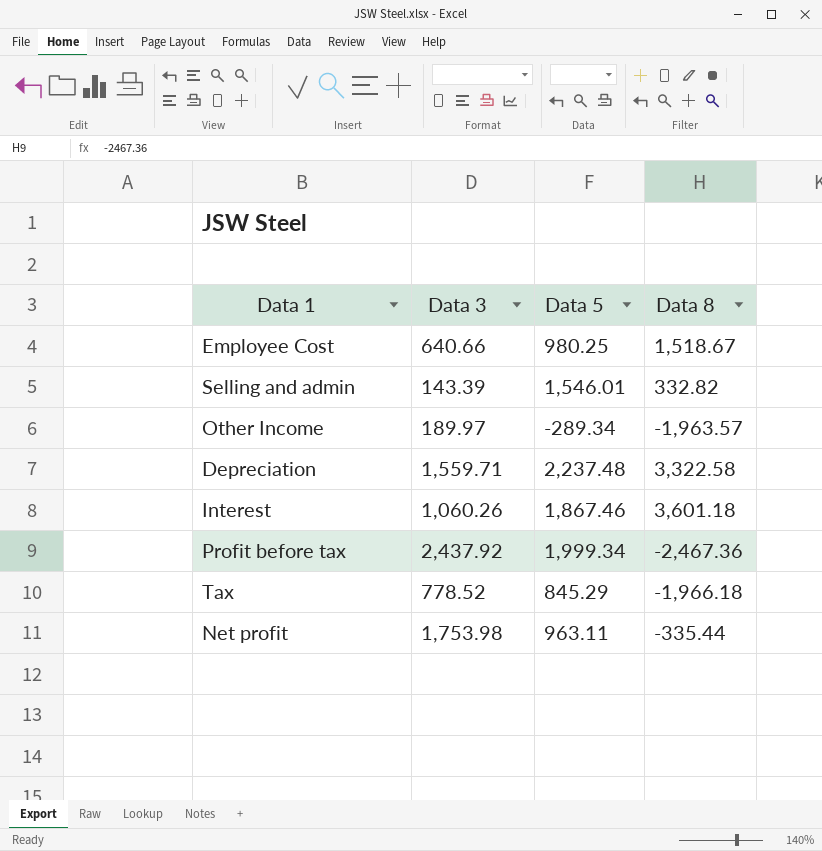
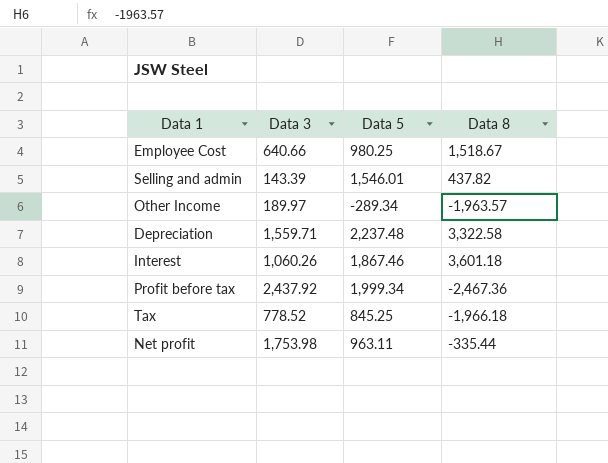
Selling and admin | Data 8: 332.82 -> 437.82
Tax | Data 5: 845.29 -> 845.25

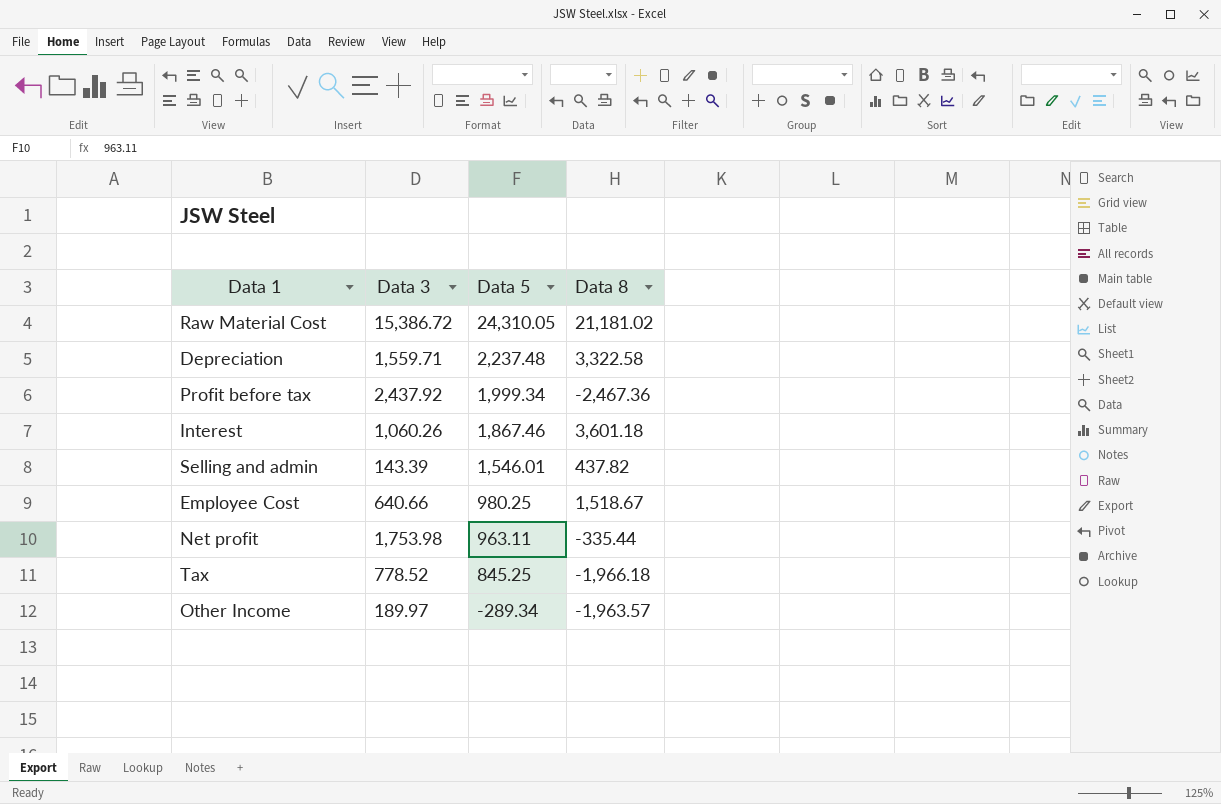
row order: none -> Data 5 descending
row Raw Material Cost: none -> 15,386.72 | 24,310.05 | 21,181.02

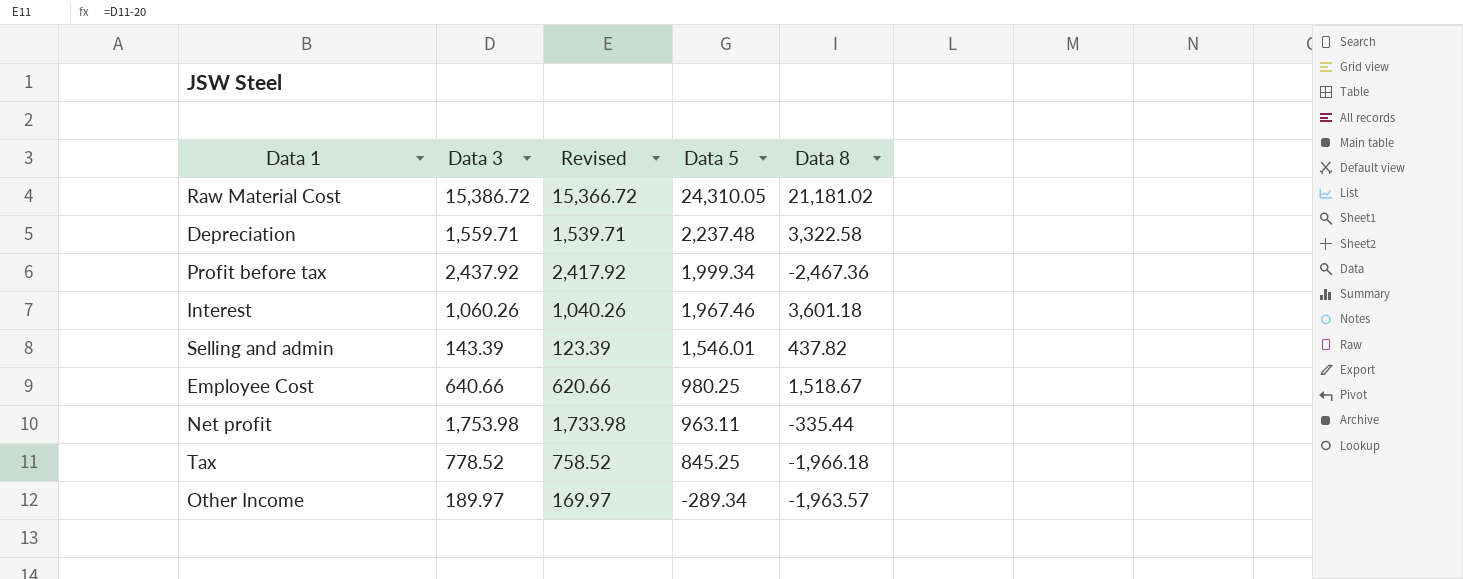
column Revised | formula: none -> [Data 3] - 20
Interest | Data 5: 1,867.46 -> 1,967.46

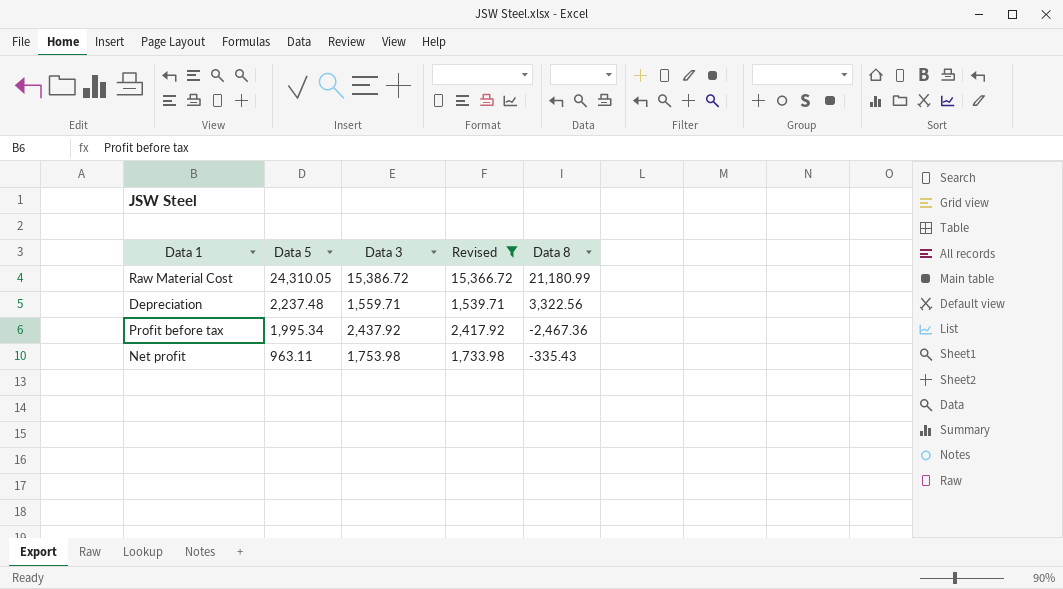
filter: none -> Revised >= 1,539.71
column Data 5 | position: 4 -> 2
Raw Material Cost | Data 8: 21,181.02 -> 21,180.99
Depreciation | Data 8: 3,322.58 -> 3,322.56
Profit before tax | Data 5: 1,999.34 -> 1,995.34
Net profit | Data 8: -335.44 -> -335.43

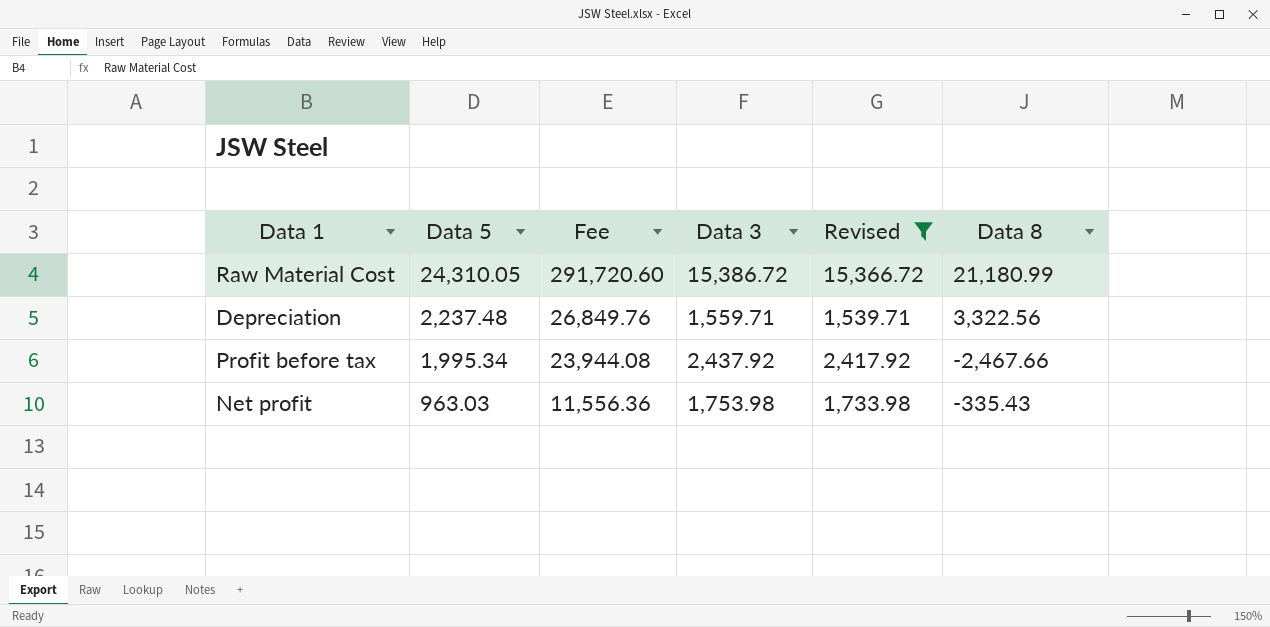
column Fee | formula: none -> [Data 5] * 12
Profit before tax | Data 8: -2,467.36 -> -2,467.66
Net profit | Data 5: 963.11 -> 963.03

